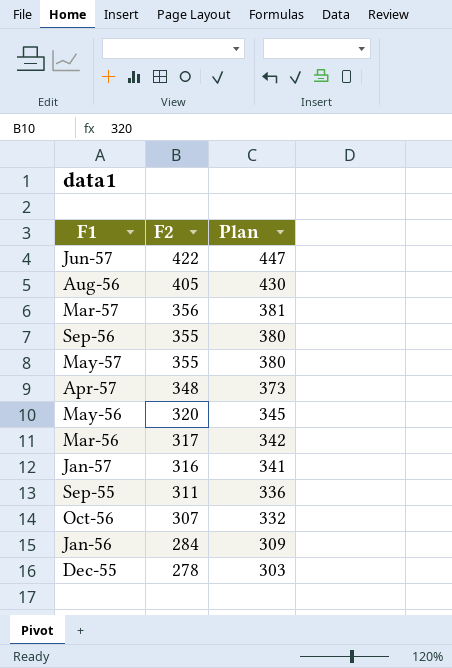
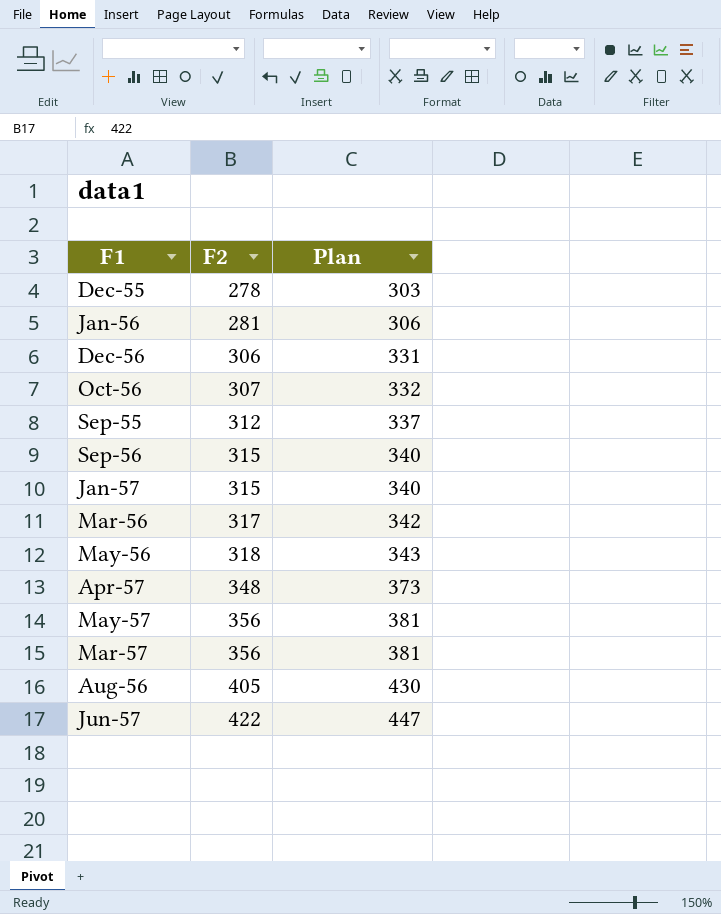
row order: F2 descending -> F2 ascending
Jan-56 | F2: 284 -> 281
Jan-56 | Plan: 309 -> 306
row Dec-56: none -> 306 | 331
Sep-55 | F2: 311 -> 312
Sep-55 | Plan: 336 -> 337
Sep-56 | F2: 355 -> 315
Sep-56 | Plan: 380 -> 340
Jan-57 | F2: 316 -> 315
Jan-57 | Plan: 341 -> 340
May-56 | F2: 320 -> 318
May-56 | Plan: 345 -> 343
May-57 | F2: 355 -> 356
May-57 | Plan: 380 -> 381

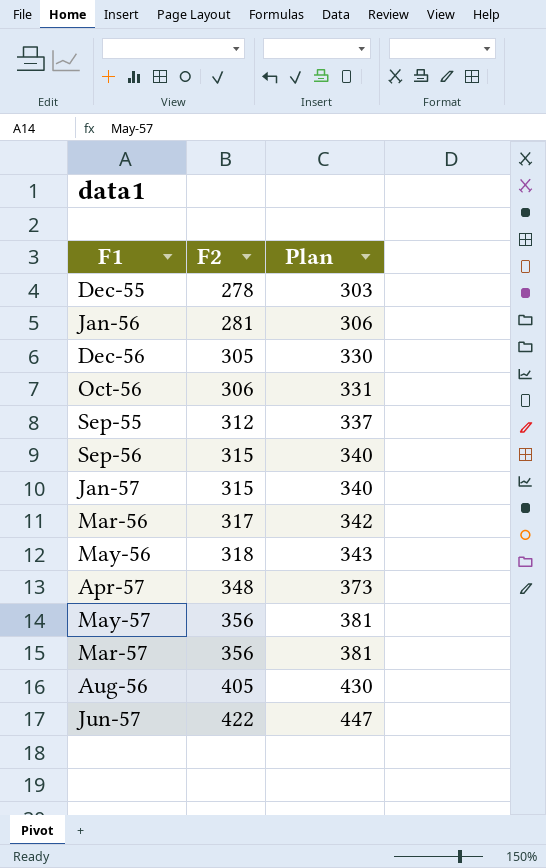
Dec-56 | F2: 306 -> 305
Dec-56 | Plan: 331 -> 330
Oct-56 | F2: 307 -> 306
Oct-56 | Plan: 332 -> 331

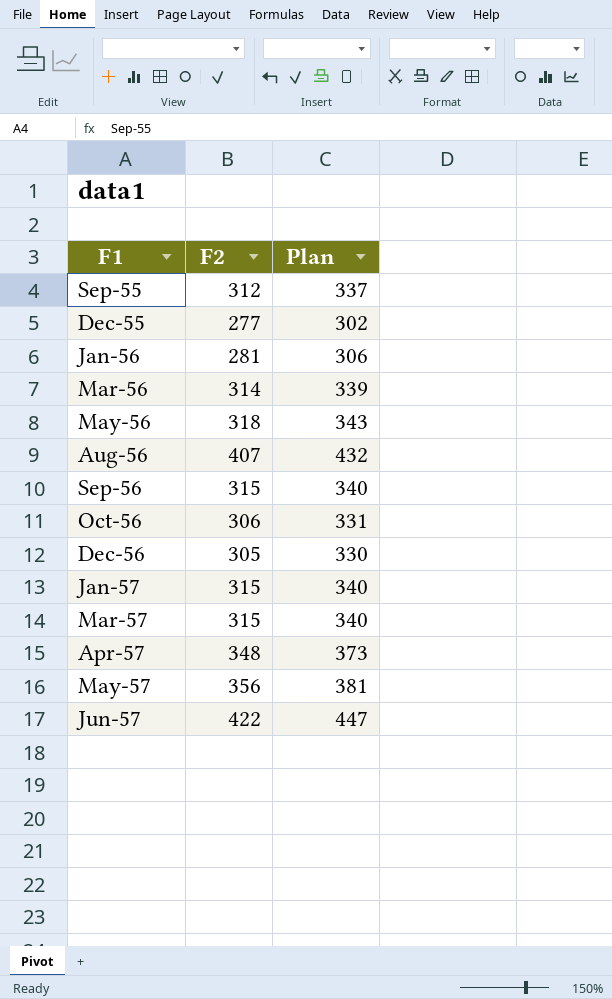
row order: F2 ascending -> F1 ascending
Dec-55 | F2: 278 -> 277
Dec-55 | Plan: 303 -> 302
Mar-56 | F2: 317 -> 314
Mar-56 | Plan: 342 -> 339
Aug-56 | F2: 405 -> 407
Aug-56 | Plan: 430 -> 432
Mar-57 | F2: 356 -> 315
Mar-57 | Plan: 381 -> 340

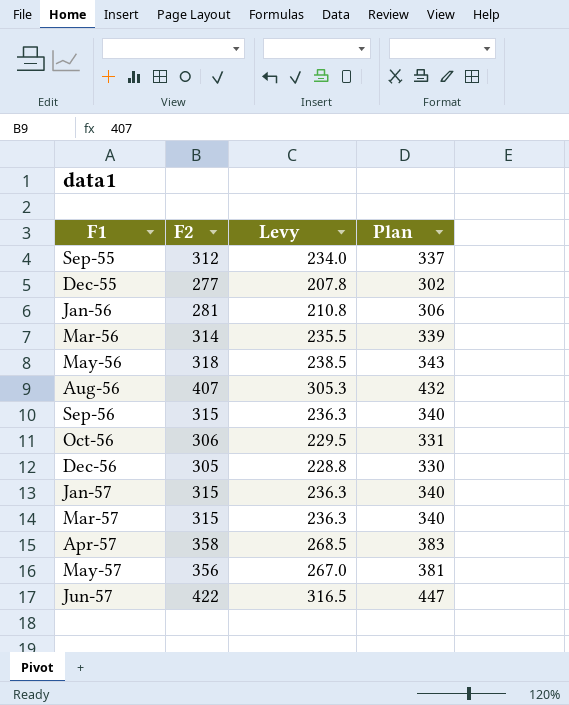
column Levy | formula: none -> [F2] * 0.75
Apr-57 | F2: 348 -> 358
Apr-57 | Plan: 373 -> 383

